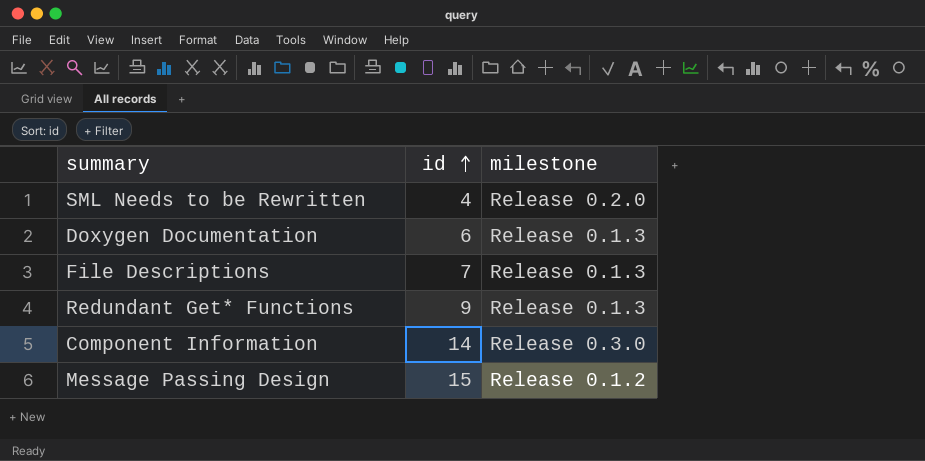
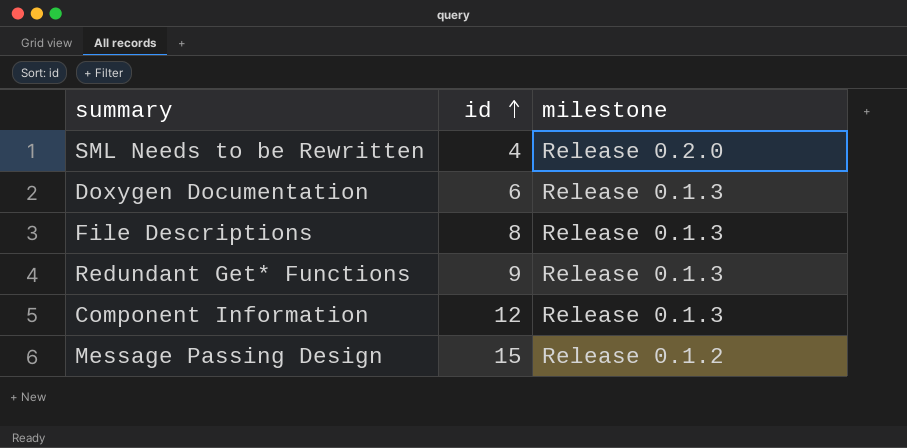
File Descriptions | id: 7 -> 8
Component Information | id: 14 -> 12
Component Information | milestone: Release 0.3.0 -> Release 0.1.3

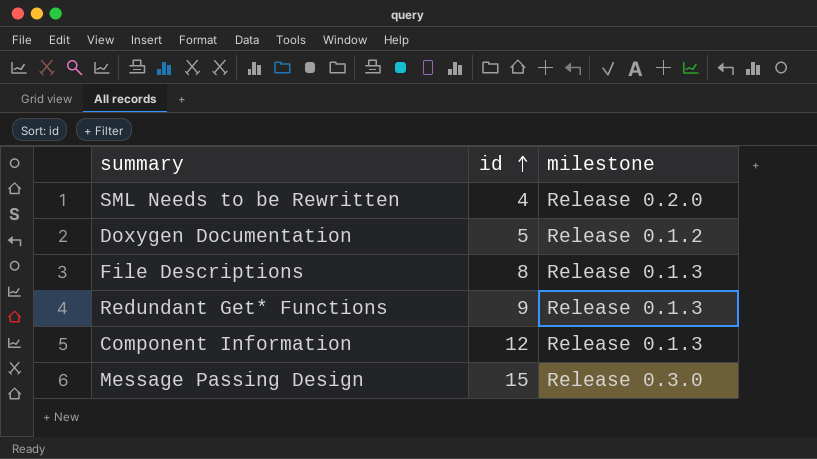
Doxygen Documentation | id: 6 -> 5
Doxygen Documentation | milestone: Release 0.1.3 -> Release 0.1.2
Message Passing Design | milestone: Release 0.1.2 -> Release 0.3.0

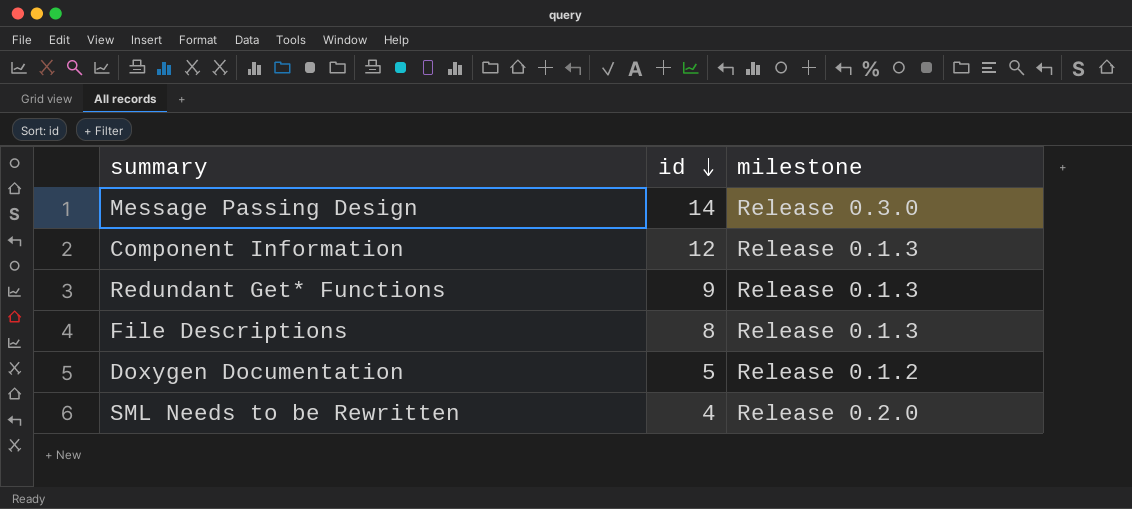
row order: id ascending -> id descending
Message Passing Design | id: 15 -> 14

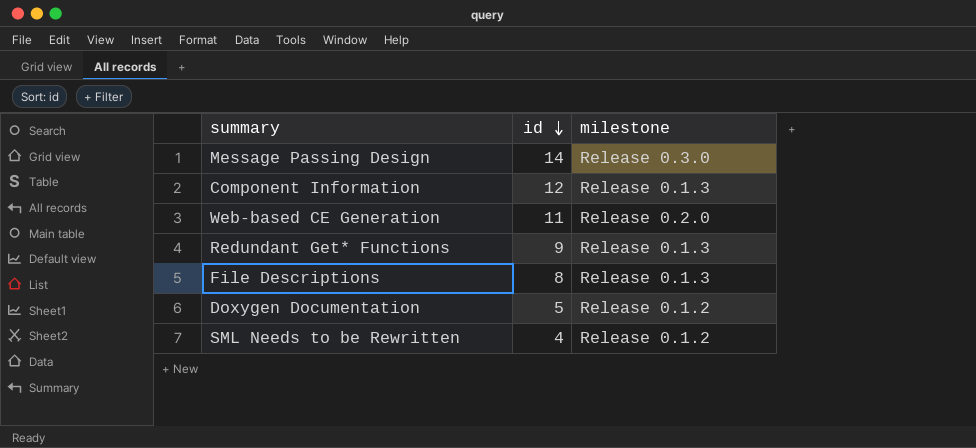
row Web-based CE Generation: none -> 11 | Release 0.2.0
SML Needs to be Rewritten | milestone: Release 0.2.0 -> Release 0.1.2

